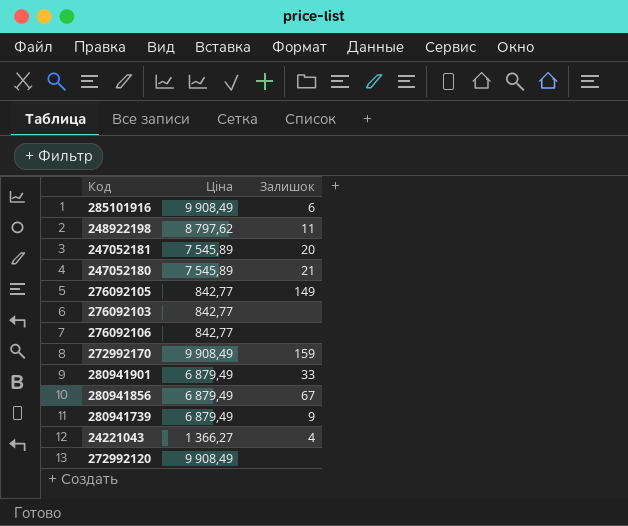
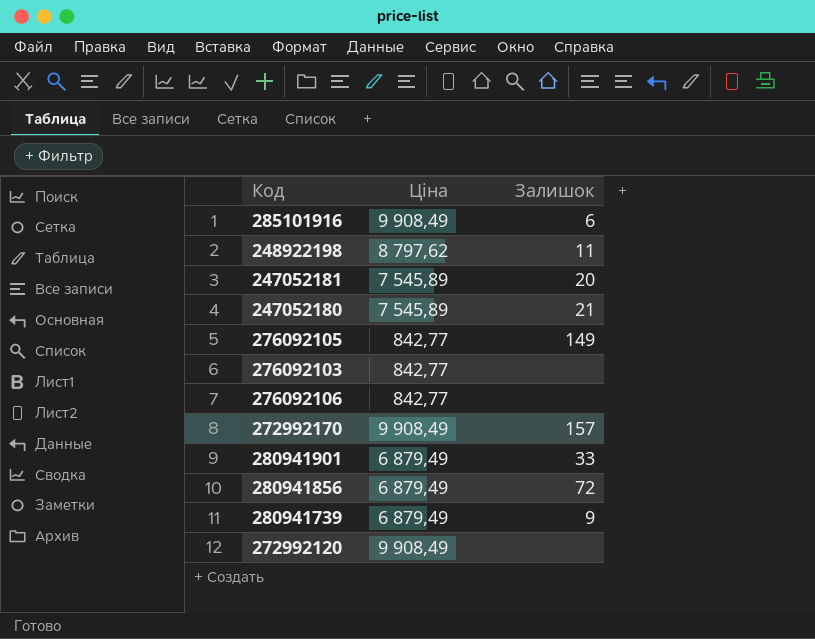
row 24221043: 1 366,27 | 4 -> none
272992170 | Залишок: 159 -> 157
280941856 | Залишок: 67 -> 72

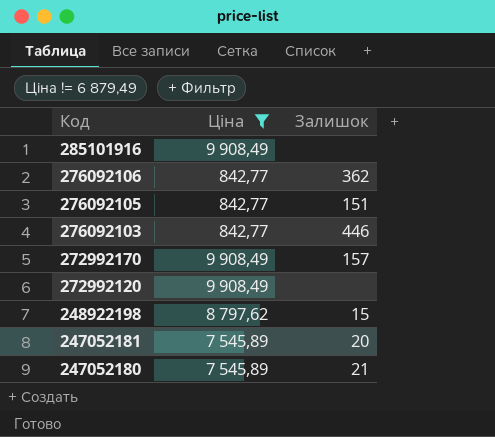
filter: none -> Ціна != 6 879,49
row order: none -> Код descending
285101916 | Залишок: 6 -> none
276092106 | Залишок: none -> 362
276092105 | Залишок: 149 -> 151
276092103 | Залишок: none -> 446
248922198 | Залишок: 11 -> 15

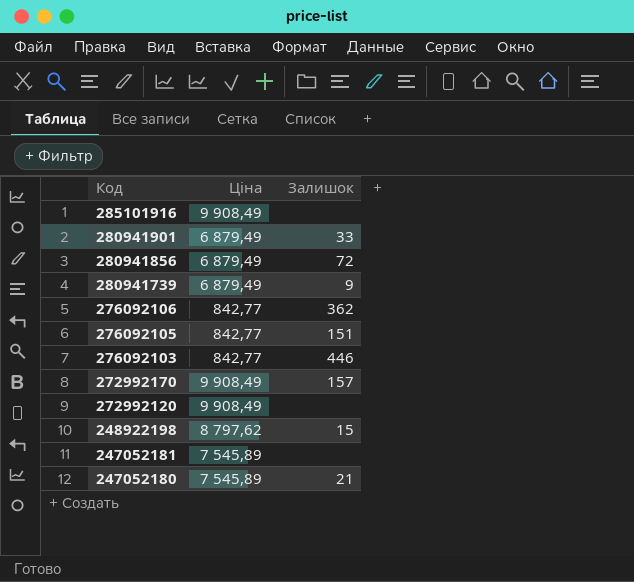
filter: Ціна != 6 879,49 -> none
247052181 | Залишок: 20 -> none

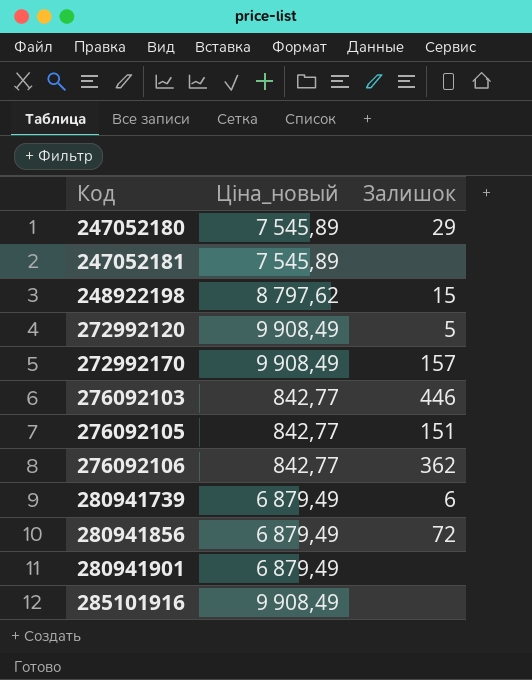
row order: Код descending -> Код ascending
column name: Ціна -> Ціна_новый
247052180 | Залишок: 21 -> 29
272992120 | Залишок: none -> 5
280941739 | Залишок: 9 -> 6
280941901 | Залишок: 33 -> none

